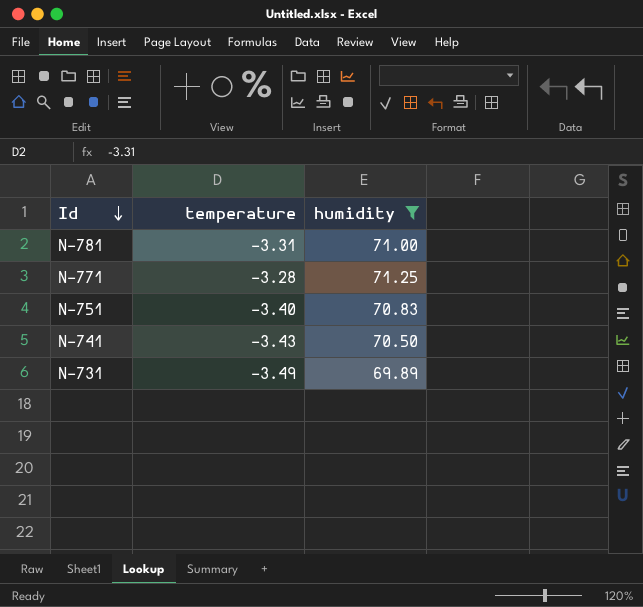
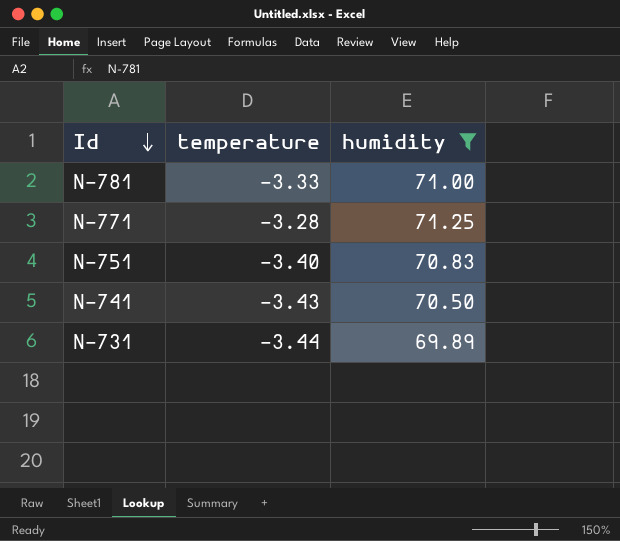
N-781 | temperature: -3.31 -> -3.33
N-731 | temperature: -3.49 -> -3.44

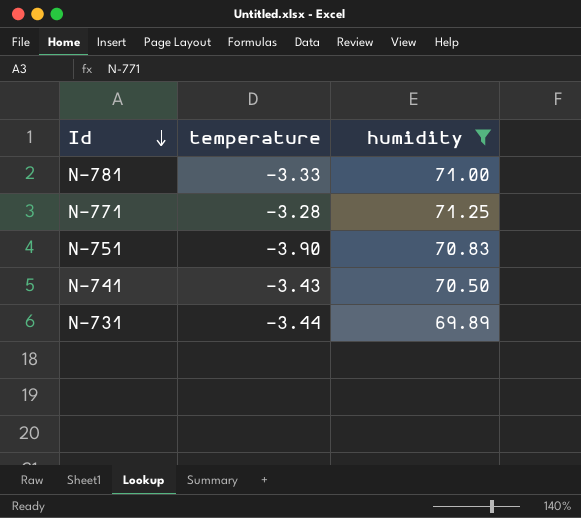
N-751 | temperature: -3.40 -> -3.90

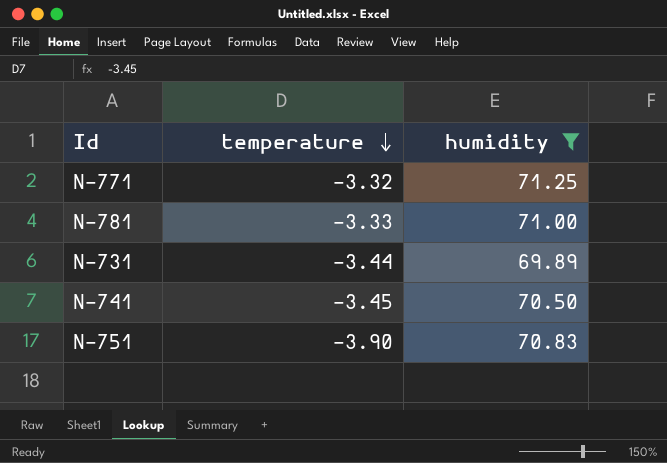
row order: Id descending -> temperature descending
N-771 | temperature: -3.28 -> -3.32
N-741 | temperature: -3.43 -> -3.45

